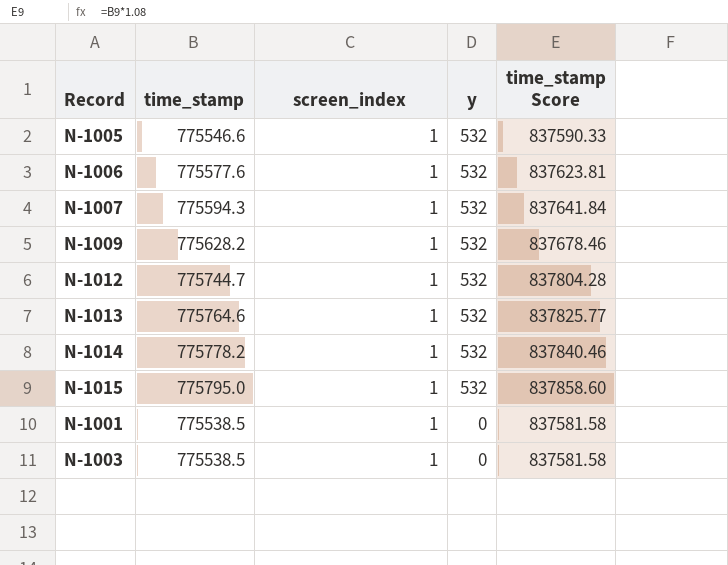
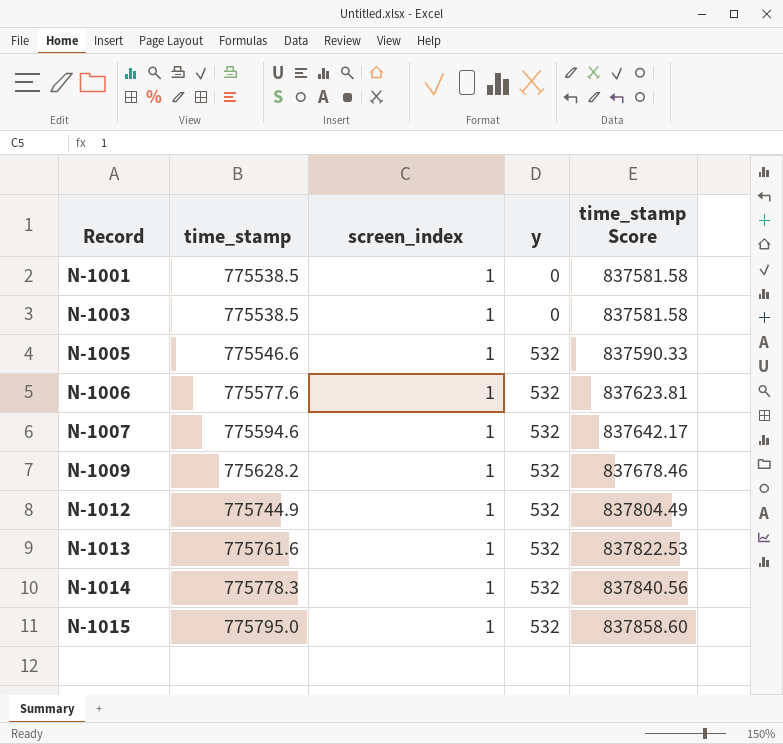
row order: y descending -> Record ascending
N-1007 | time_stamp: 775594.3 -> 775594.6
N-1007 | time_stamp Score: 837641.84 -> 837642.17
N-1012 | time_stamp: 775744.7 -> 775744.9
N-1012 | time_stamp Score: 837804.28 -> 837804.49
N-1013 | time_stamp: 775764.6 -> 775761.6
N-1013 | time_stamp Score: 837825.77 -> 837822.53
N-1014 | time_stamp: 775778.2 -> 775778.3
N-1014 | time_stamp Score: 837840.46 -> 837840.56

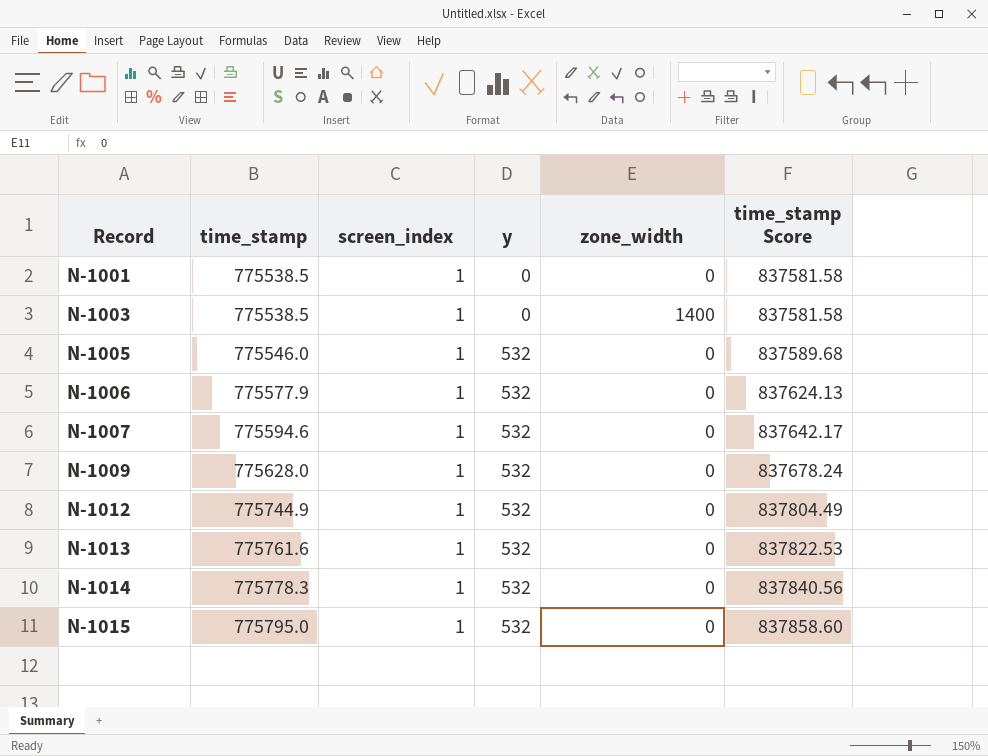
column zone_width | position: none -> 5
N-1005 | time_stamp: 775546.6 -> 775546.0
N-1005 | time_stamp Score: 837590.33 -> 837589.68
N-1006 | time_stamp: 775577.6 -> 775577.9
N-1006 | time_stamp Score: 837623.81 -> 837624.13
N-1009 | time_stamp: 775628.2 -> 775628.0
N-1009 | time_stamp Score: 837678.46 -> 837678.24

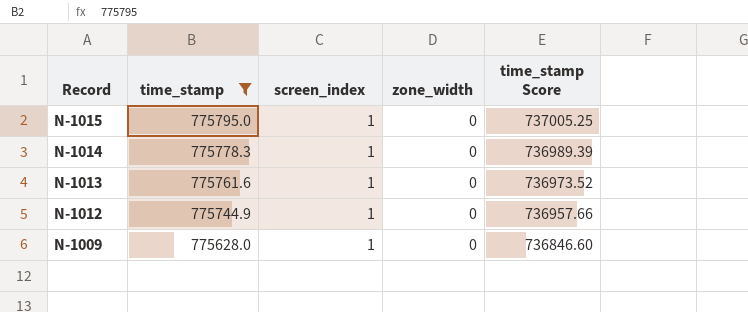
filter: none -> time_stamp >= 775628.0
row order: Record ascending -> Record descending
column y | position: 4 -> none
column time_stamp Score | formula: [time_stamp] * 1.08 -> [time_stamp] * 0.95

